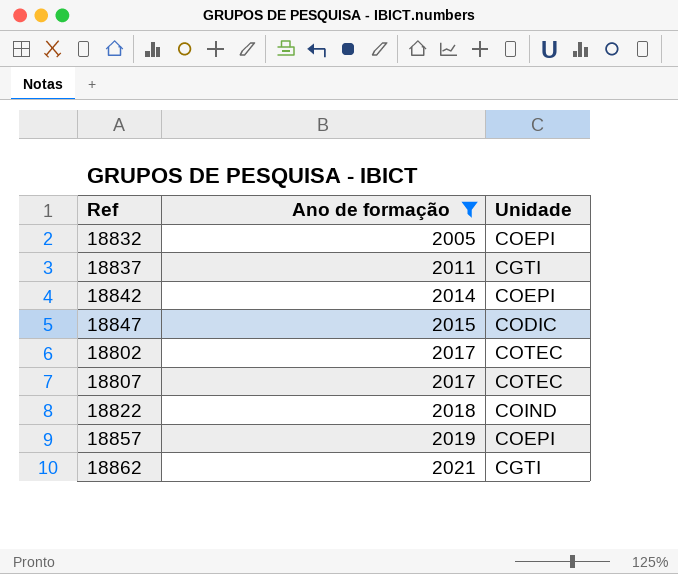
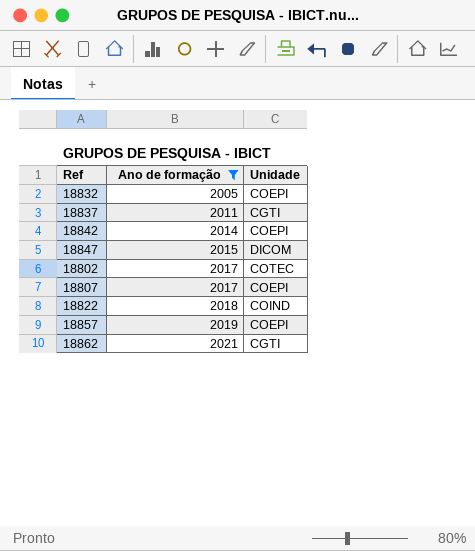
18847 | Unidade: CODIC -> DICOM
18807 | Unidade: COTEC -> COEPI

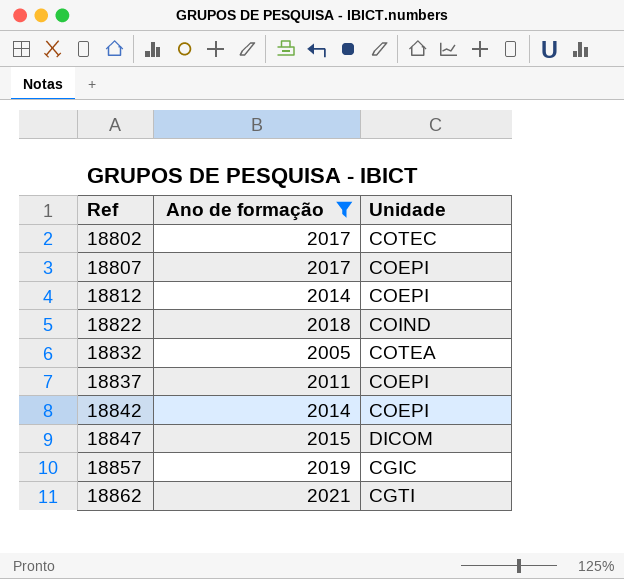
row order: Ano de formação ascending -> Ref ascending
row 18812: none -> 2014 | COEPI
18832 | Unidade: COEPI -> COTEA
18837 | Unidade: CGTI -> COEPI
18857 | Unidade: COEPI -> CGIC

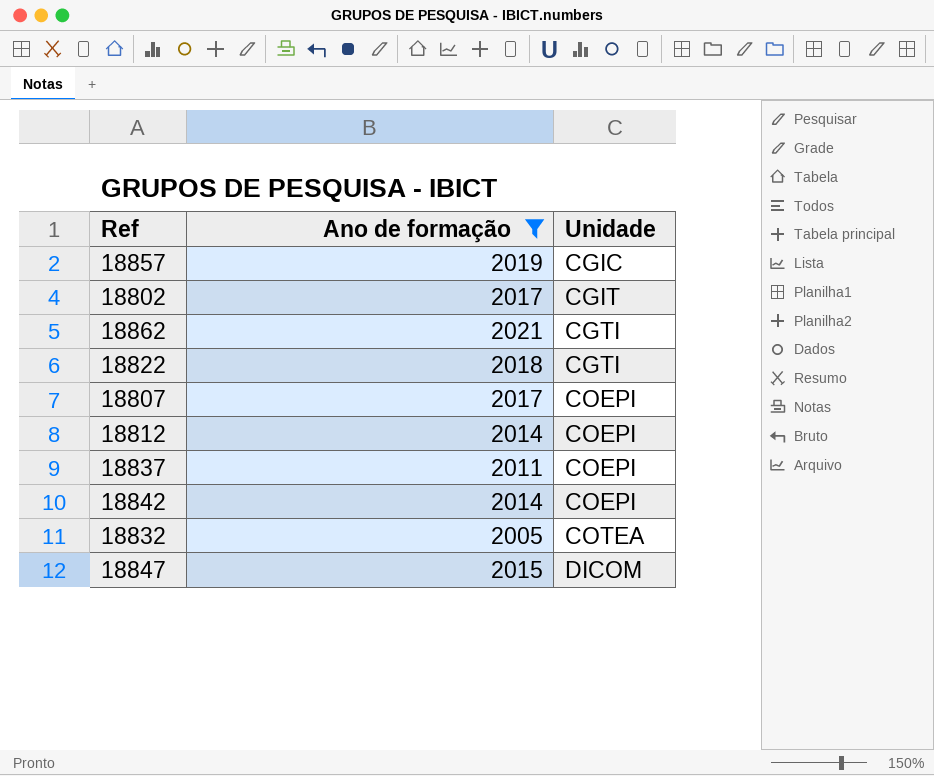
row order: Ref ascending -> Unidade ascending
18802 | Unidade: COTEC -> CGIT
18822 | Unidade: COIND -> CGTI

